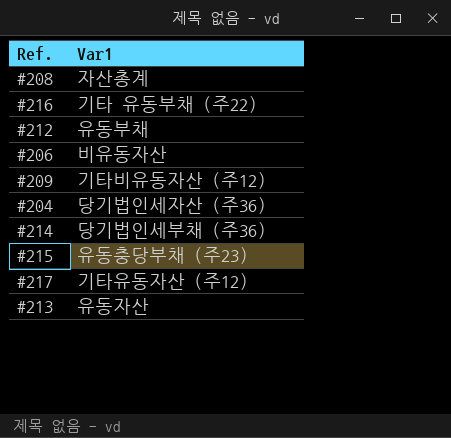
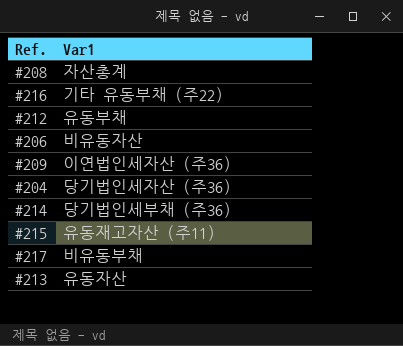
#209 | Var1: 기타비유동자산 (주12) -> 이연법인세자산 (주36)
#215 | Var1: 유동충당부채 (주23) -> 유동재고자산 (주11)
#217 | Var1: 기타유동자산 (주12) -> 비유동부채

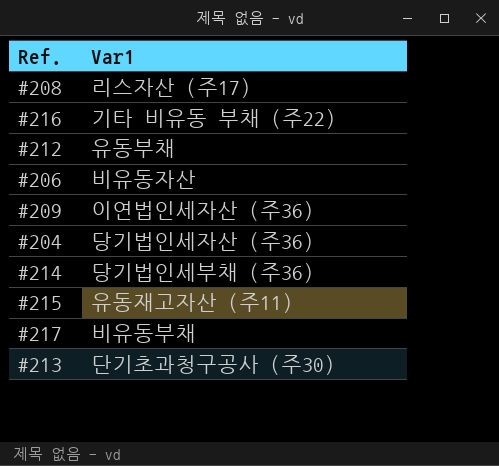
#208 | Var1: 자산총계 -> 리스자산 (주17)
#216 | Var1: 기타 유동부채 (주22) -> 기타 비유동 부채 (주22)
#213 | Var1: 유동자산 -> 단기초과청구공사 (주30)

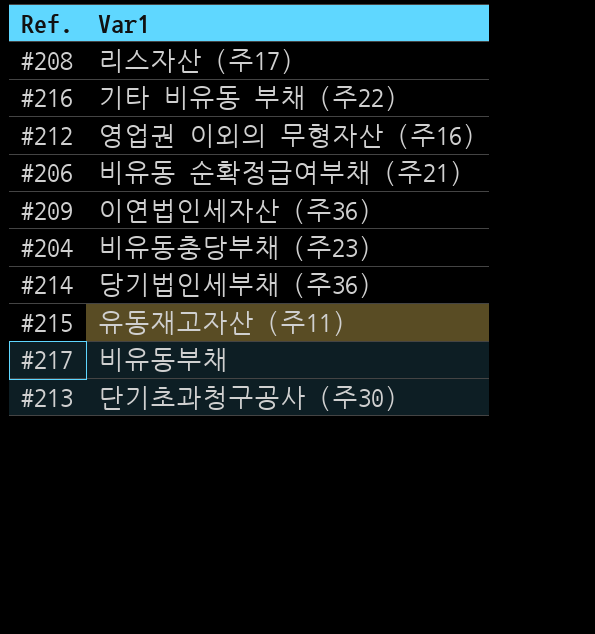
#212 | Var1: 유동부채 -> 영업권 이외의 무형자산 (주16)
#206 | Var1: 비유동자산 -> 비유동 순확정급여부채 (주21)
#204 | Var1: 당기법인세자산 (주36) -> 비유동충당부채 (주23)

